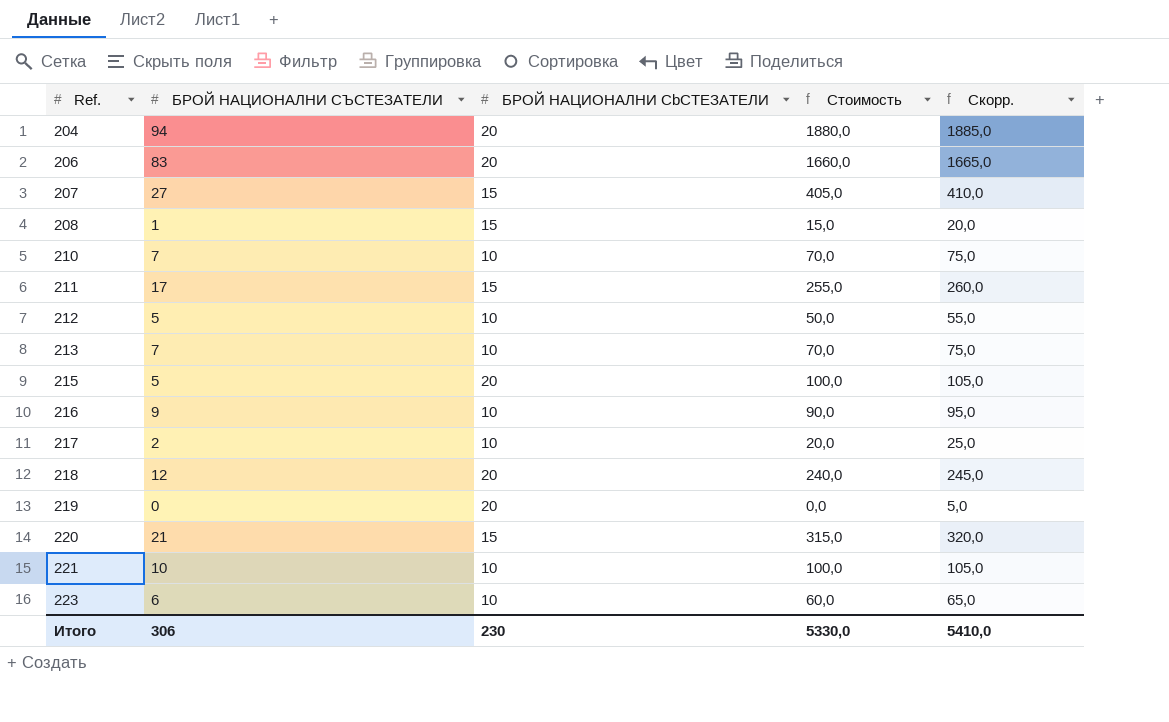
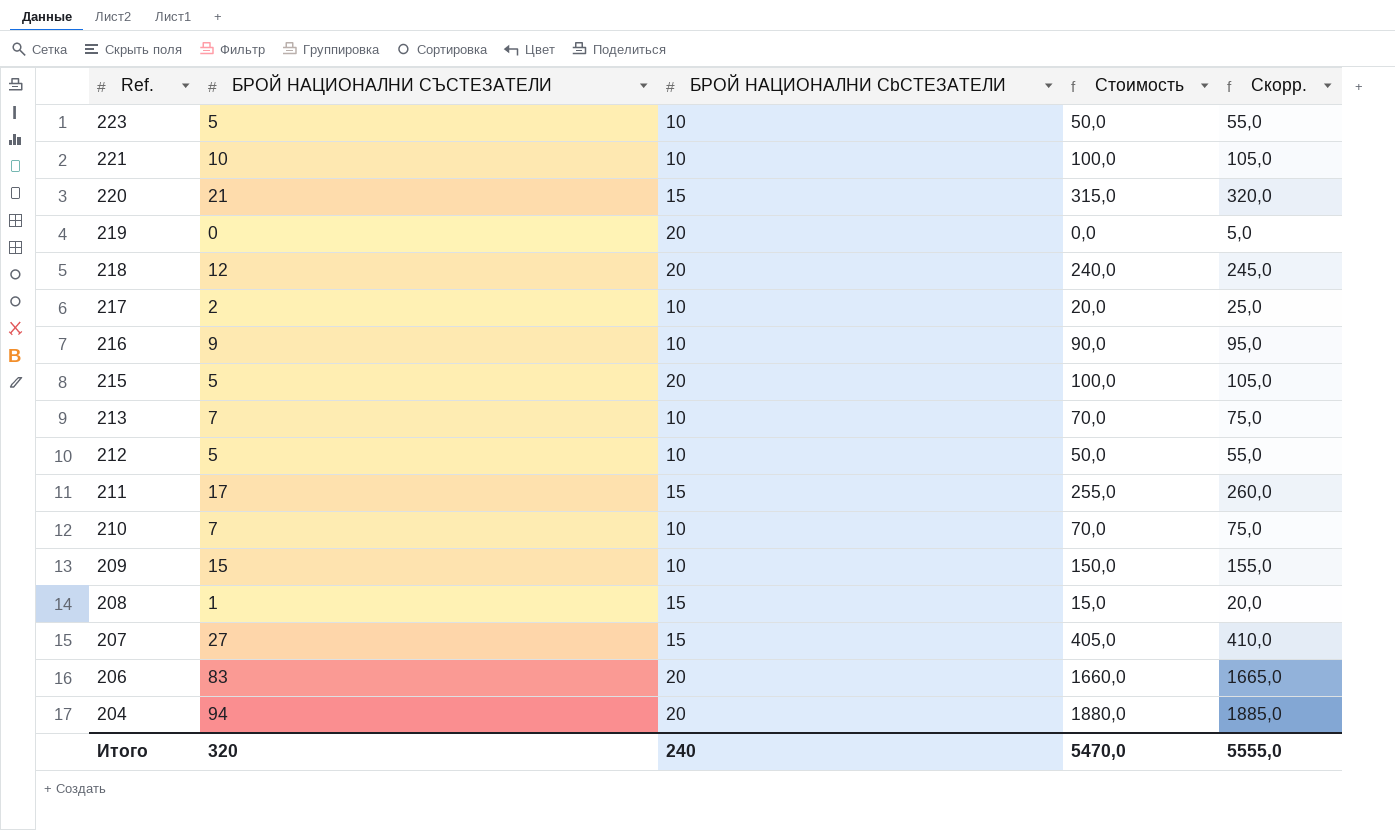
row order: Ref. ascending -> Ref. descending
223 | БРОЙ НАЦИОНАЛНИ СЪСТЕЗАТЕЛИ: 6 -> 5
223 | Стоимость: 60,0 -> 50,0
223 | Скорр.: 65,0 -> 55,0
row 209: none -> 15 | 10 | 150,0 | 155,0
Итого | БРОЙ НАЦИОНАЛНИ СЪСТЕЗАТЕЛИ: 306 -> 320
Итого | БРОЙ НАЦИОНАЛНИ CbCТЕЗАТЕЛИ: 230 -> 240
Итого | Стоимость: 5330,0 -> 5470,0
Итого | Скорр.: 5410,0 -> 5555,0

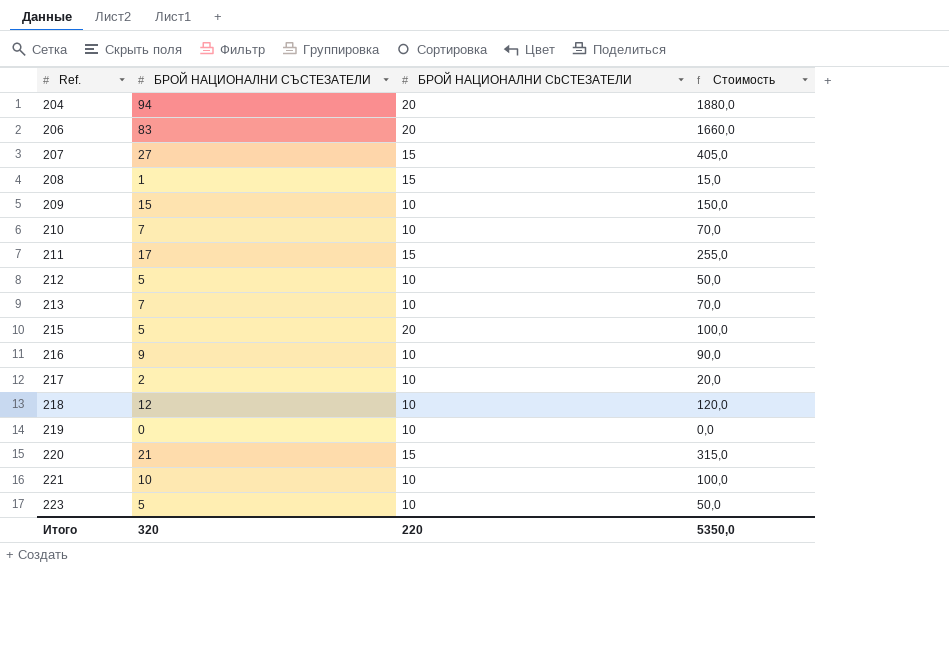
row order: Ref. descending -> Ref. ascending
column Скорр. | formula: [Стоимость] + 5 -> none
218 | БРОЙ НАЦИОНАЛНИ CbCТЕЗАТЕЛИ: 20 -> 10
218 | Стоимость: 240,0 -> 120,0
219 | БРОЙ НАЦИОНАЛНИ CbCТЕЗАТЕЛИ: 20 -> 10
Итого | БРОЙ НАЦИОНАЛНИ CbCТЕЗАТЕЛИ: 240 -> 220
Итого | Стоимость: 5470,0 -> 5350,0

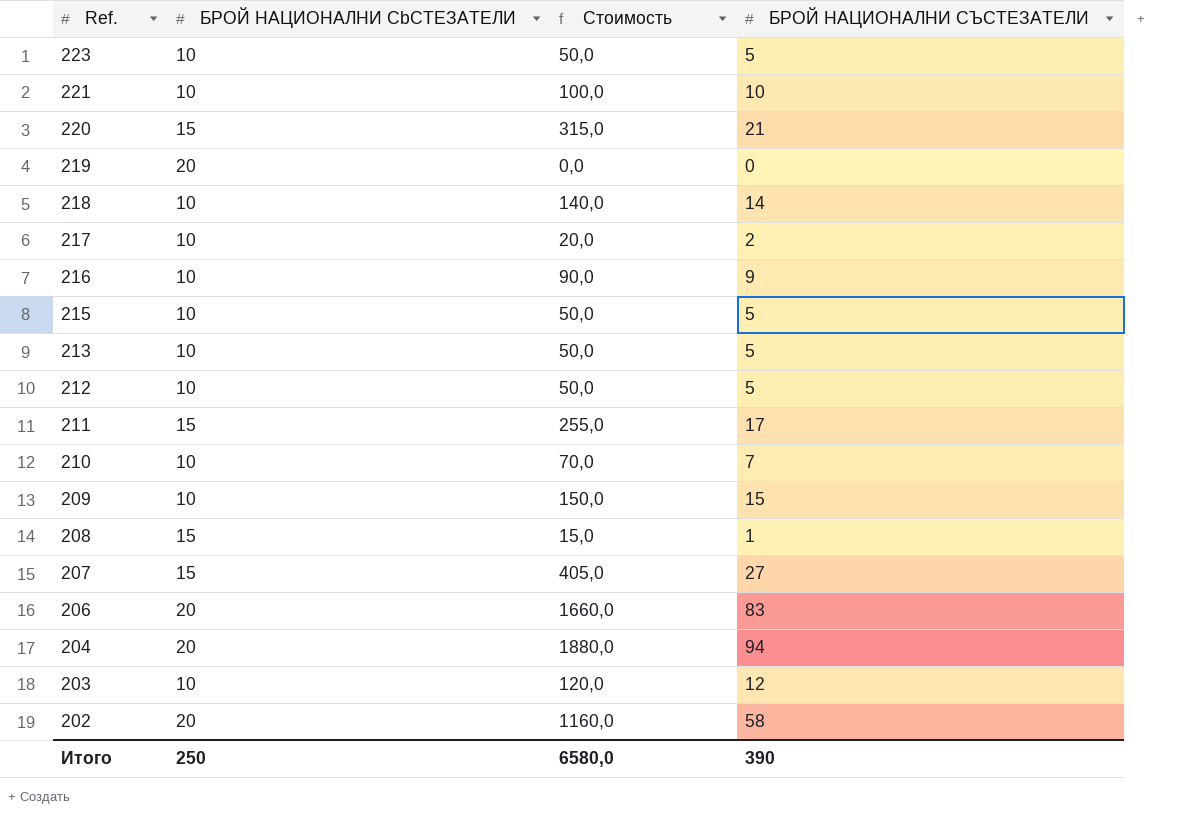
row order: Ref. ascending -> Ref. descending
column БРОЙ НАЦИОНАЛНИ СЪСТЕЗАТЕЛИ | position: 2 -> 4
219 | БРОЙ НАЦИОНАЛНИ CbCТЕЗАТЕЛИ: 10 -> 20
218 | Стоимость: 120,0 -> 140,0
218 | БРОЙ НАЦИОНАЛНИ СЪСТЕЗАТЕЛИ: 12 -> 14
215 | БРОЙ НАЦИОНАЛНИ CbCТЕЗАТЕЛИ: 20 -> 10
215 | Стоимость: 100,0 -> 50,0
213 | Стоимость: 70,0 -> 50,0
213 | БРОЙ НАЦИОНАЛНИ СЪСТЕЗАТЕЛИ: 7 -> 5
row 203: none -> 10 | 120,0 | 12
row 202: none -> 20 | 1160,0 | 58
Итого | БРОЙ НАЦИОНАЛНИ CbCТЕЗАТЕЛИ: 220 -> 250
Итого | Стоимость: 5350,0 -> 6580,0
Итого | БРОЙ НАЦИОНАЛНИ СЪСТЕЗАТЕЛИ: 320 -> 390

